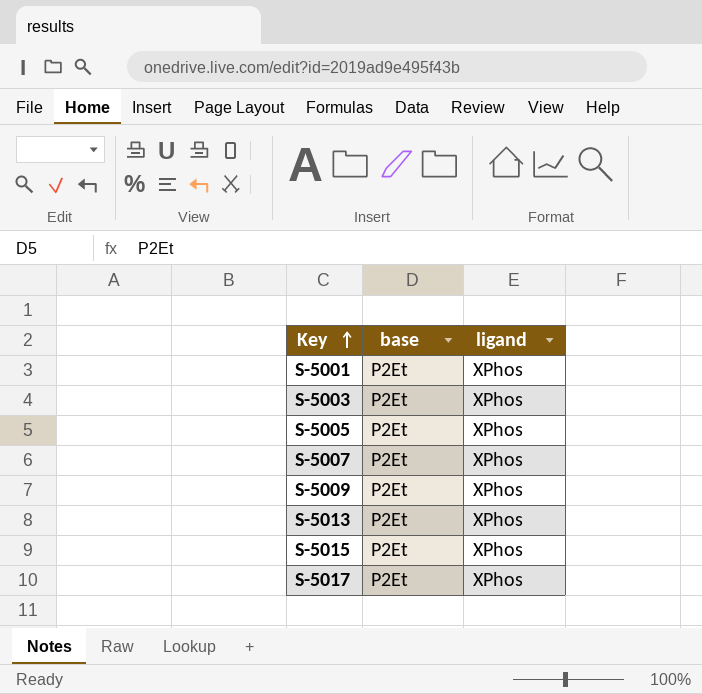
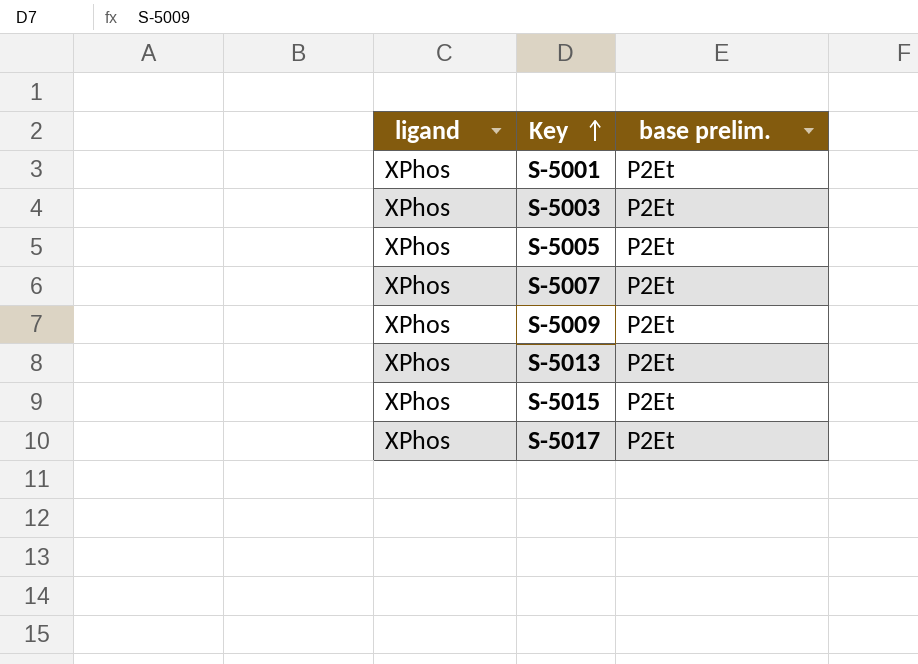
column ligand | position: 3 -> 1
column name: base -> base prelim.

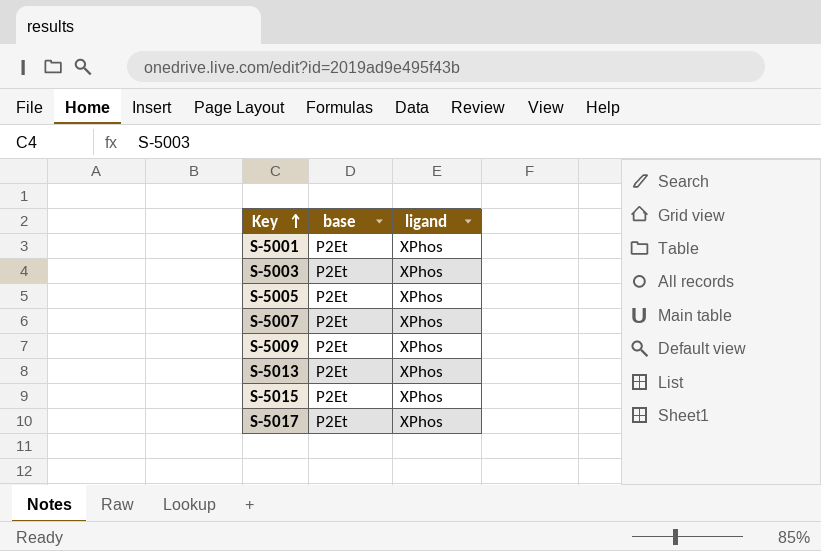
column name: base prelim. -> base
column ligand | position: 1 -> 3

